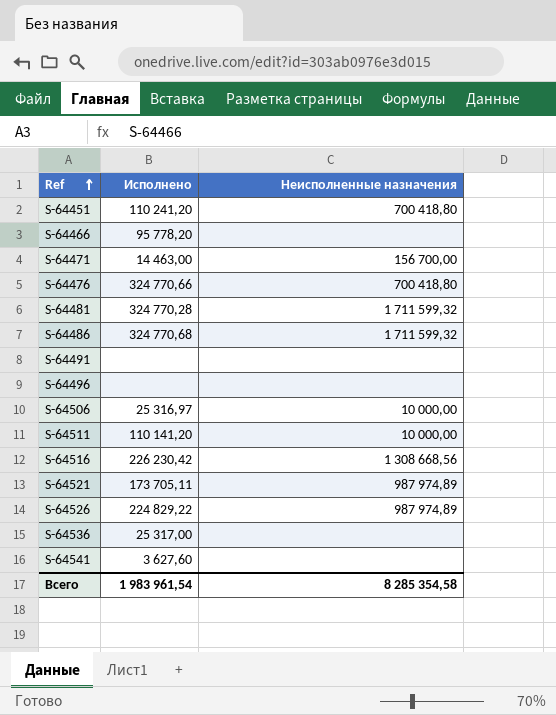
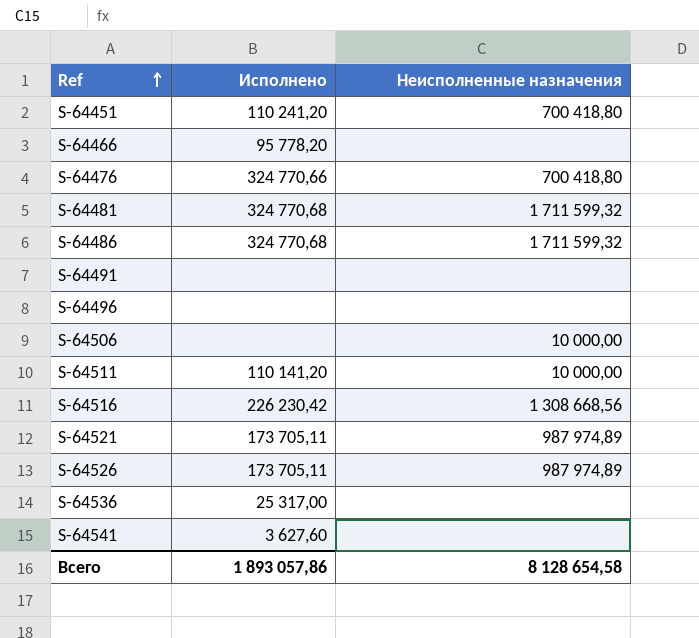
row S-64471: 14 463,00 | 156 700,00 -> none
S-64481 | Исполнено: 324 770,28 -> 324 770,68
S-64506 | Исполнено: 25 316,97 -> none
S-64526 | Исполнено: 224 829,22 -> 173 705,11
Всего | Исполнено: 1 983 961,54 -> 1 893 057,86
Всего | Неисполненные назначения: 8 285 354,58 -> 8 128 654,58

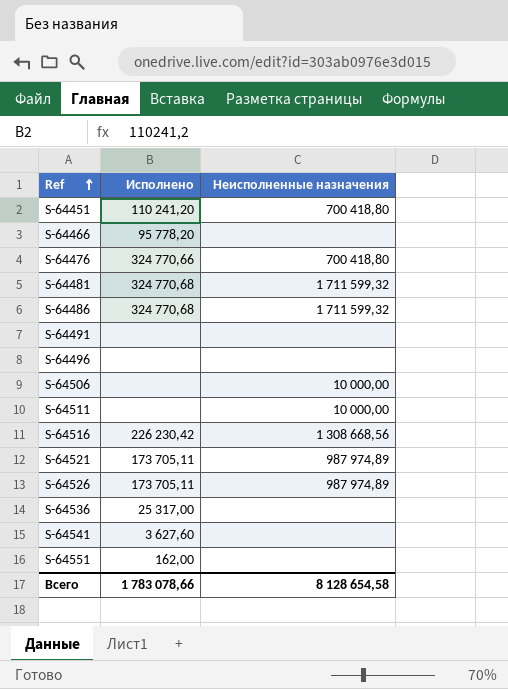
S-64511 | Исполнено: 110 141,20 -> none
row S-64551: none -> 162,00 | none
Всего | Исполнено: 1 893 057,86 -> 1 783 078,66

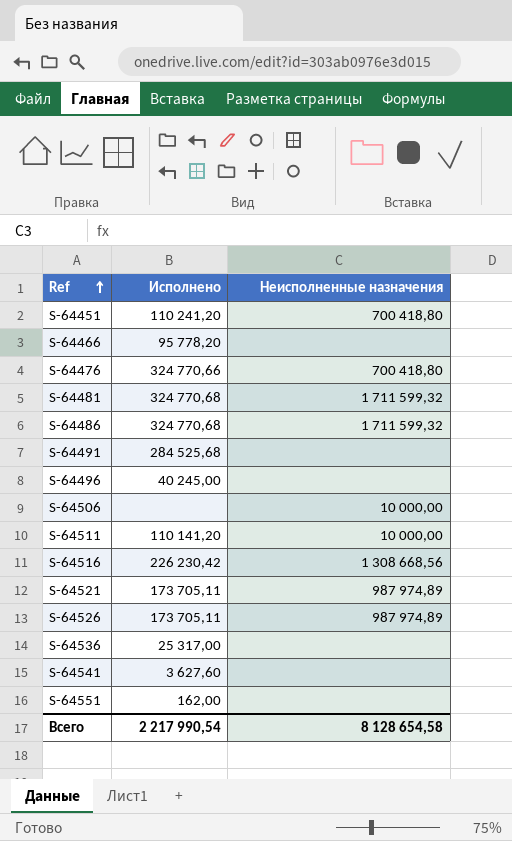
S-64491 | Исполнено: none -> 284 525,68
S-64496 | Исполнено: none -> 40 245,00
S-64511 | Исполнено: none -> 110 141,20
Всего | Исполнено: 1 783 078,66 -> 2 217 990,54

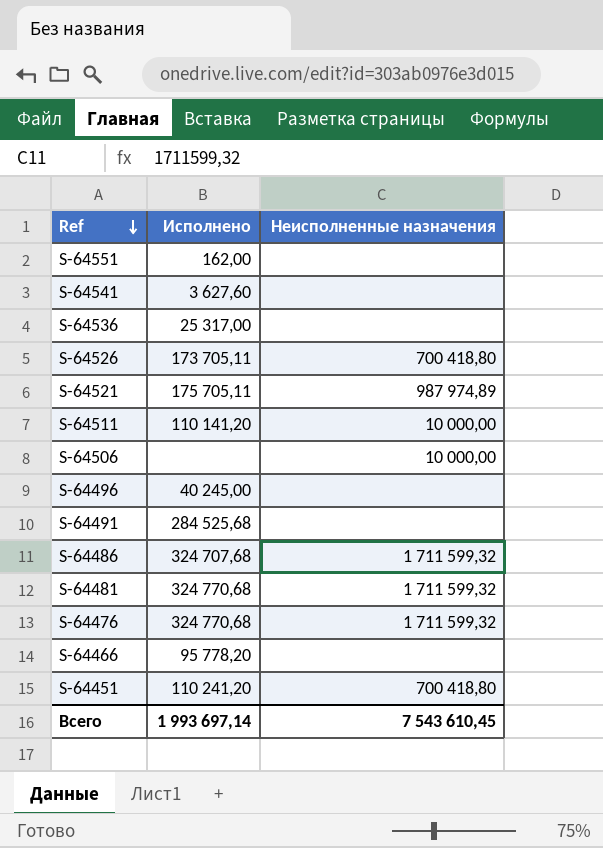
row order: Ref ascending -> Ref descending
row S-64516: 226 230,42 | 1 308 668,56 -> none
S-64526 | Неисполненные назначения: 987 974,89 -> 700 418,80
S-64521 | Исполнено: 173 705,11 -> 175 705,11
S-64486 | Исполнено: 324 770,68 -> 324 707,68
S-64476 | Исполнено: 324 770,66 -> 324 770,68
S-64476 | Неисполненные назначения: 700 418,80 -> 1 711 599,32
Всего | Исполнено: 2 217 990,54 -> 1 993 697,14
Всего | Неисполненные назначения: 8 128 654,58 -> 7 543 610,45

